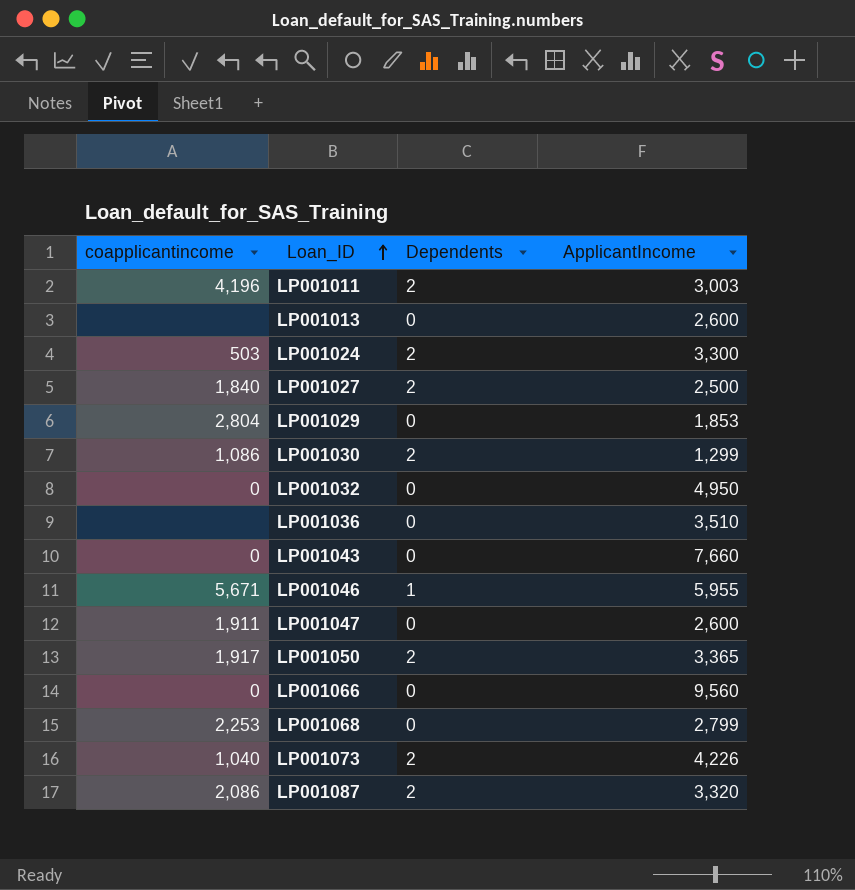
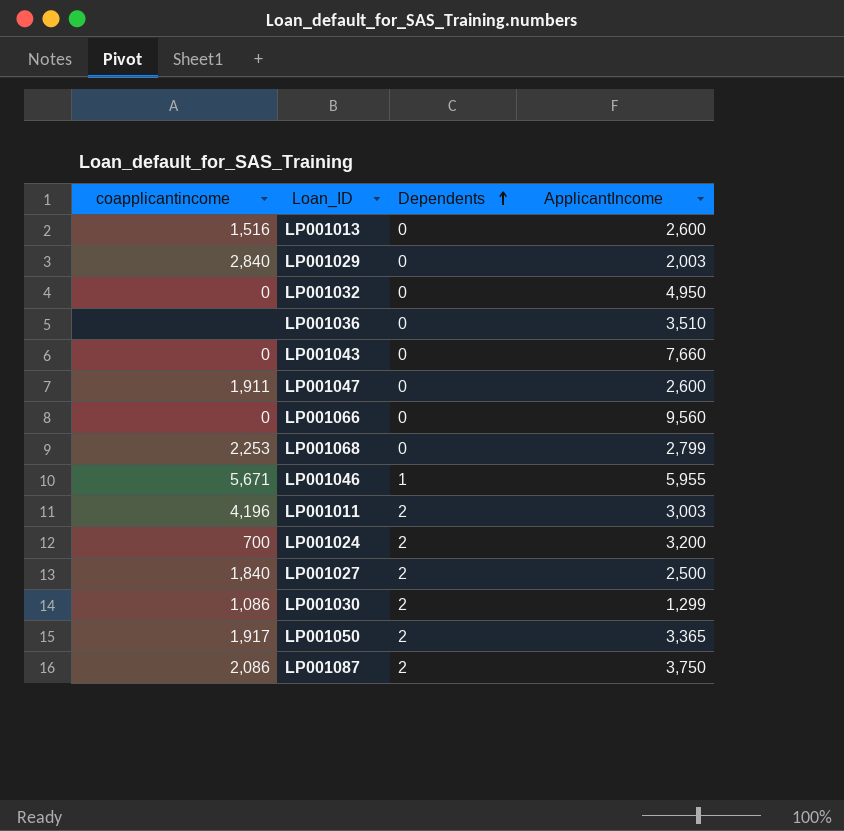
row order: Loan_ID ascending -> Dependents ascending
row LP001073: 1,040 | 2 | 4,226 -> none
LP001013 | coapplicantincome: none -> 1,516
LP001029 | coapplicantincome: 2,804 -> 2,840
LP001029 | ApplicantIncome: 1,853 -> 2,003
LP001024 | coapplicantincome: 503 -> 700
LP001024 | ApplicantIncome: 3,300 -> 3,200
LP001087 | ApplicantIncome: 3,320 -> 3,750

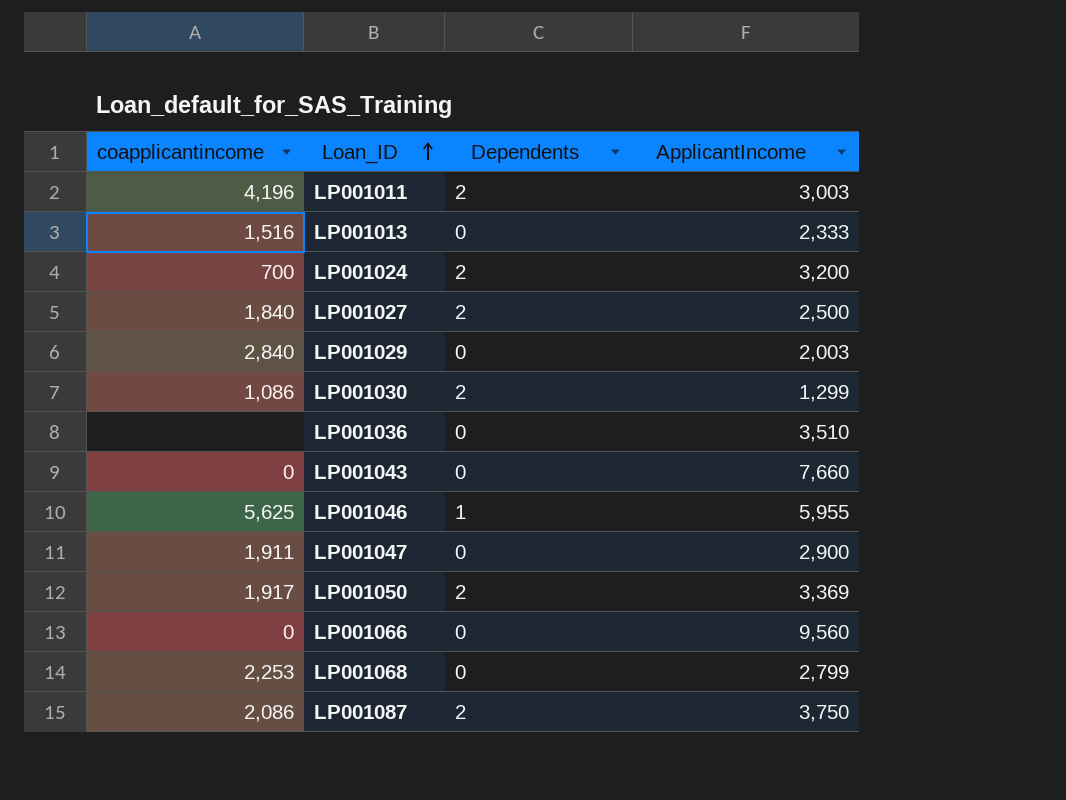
row order: Dependents ascending -> Loan_ID ascending
row LP001032: 0 | 0 | 4,950 -> none
LP001013 | ApplicantIncome: 2,600 -> 2,333
LP001046 | coapplicantincome: 5,671 -> 5,625
LP001047 | ApplicantIncome: 2,600 -> 2,900
LP001050 | ApplicantIncome: 3,365 -> 3,369

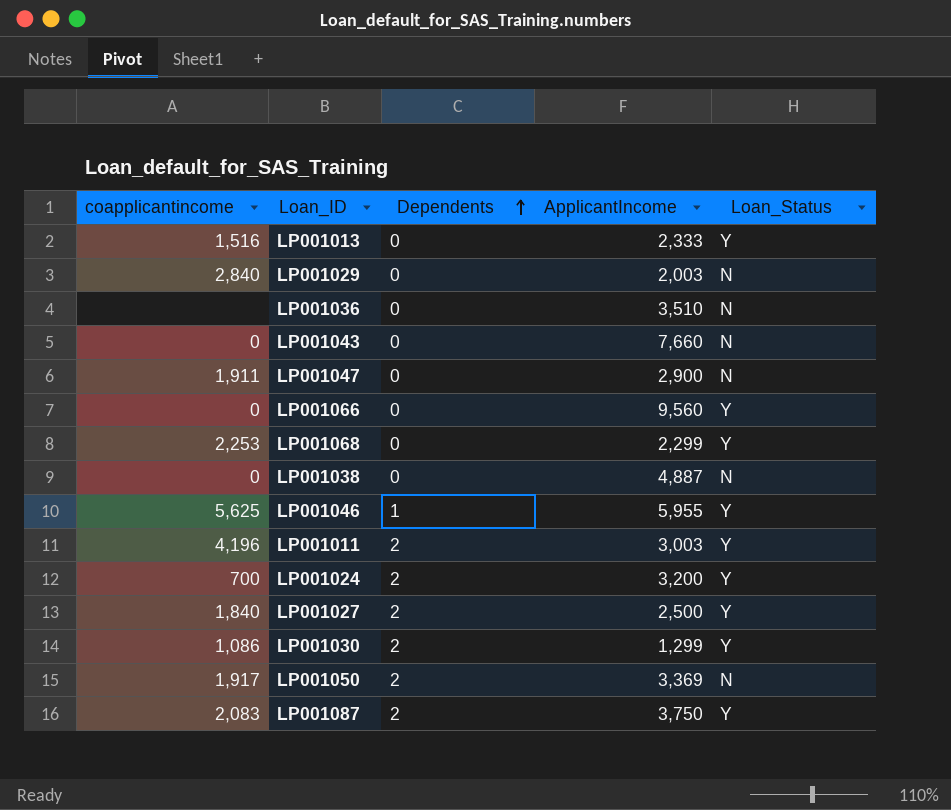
row order: Loan_ID ascending -> Dependents ascending
column Loan_Status | position: none -> 5
LP001068 | ApplicantIncome: 2,799 -> 2,299
row LP001038: none -> 0 | 0 | 4,887 | N
LP001087 | coapplicantincome: 2,086 -> 2,083

